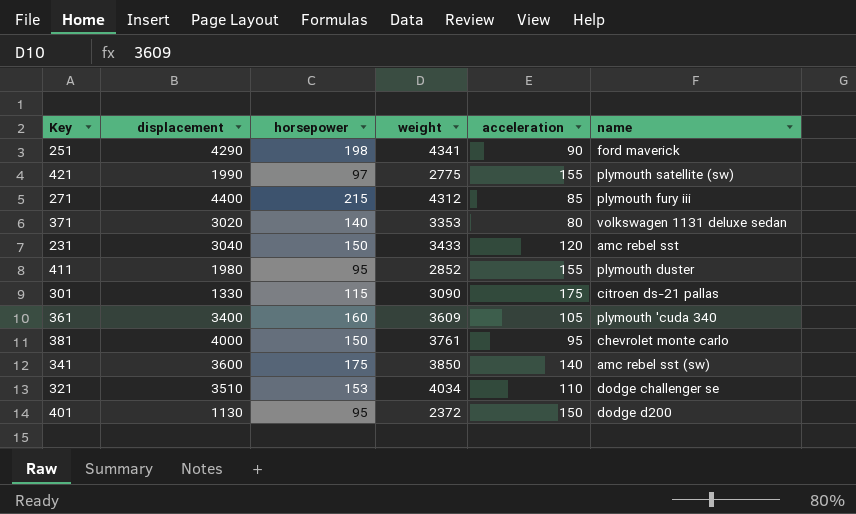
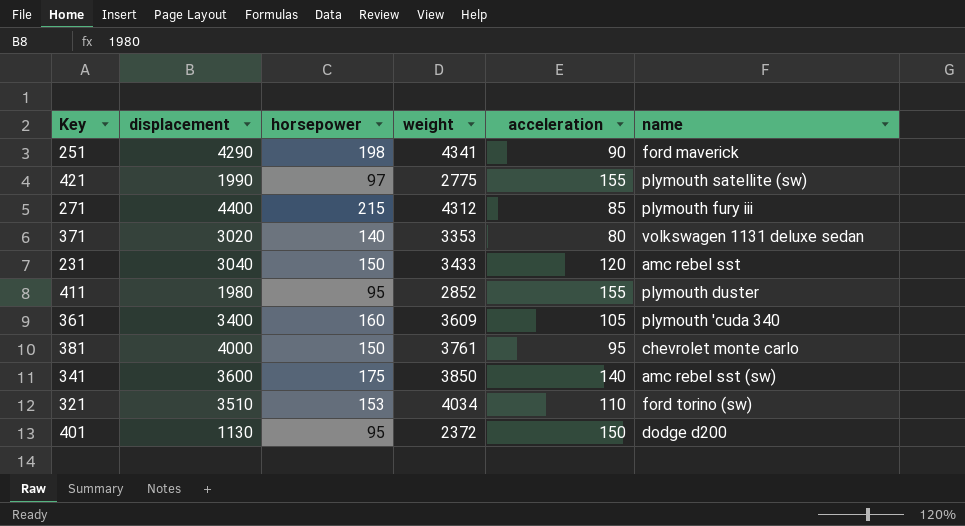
row 301: 1330 | 115 | 3090 | 175 | citroen ds-21 pallas -> none
321 | name: dodge challenger se -> ford torino (sw)

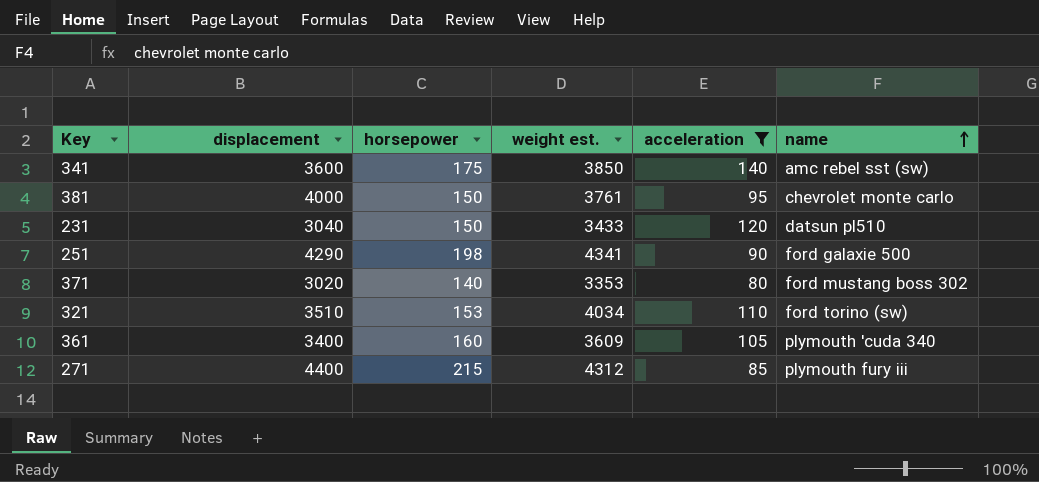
filter: none -> acceleration <= 140
row order: none -> name ascending
column name: weight -> weight est.
231 | name: amc rebel sst -> datsun pl510
251 | name: ford maverick -> ford galaxie 500
371 | name: volkswagen 1131 deluxe sedan -> ford mustang boss 302

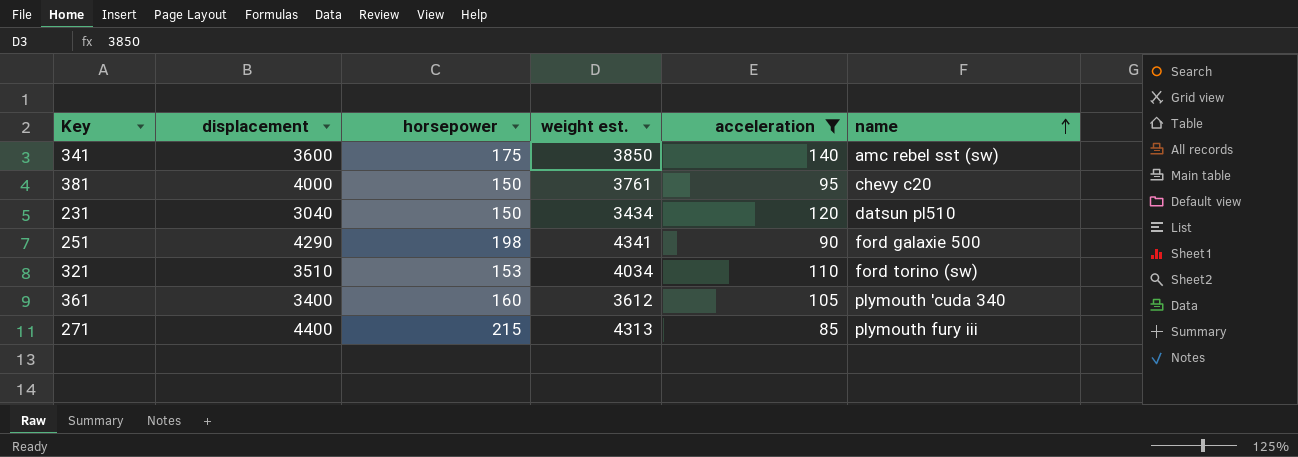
row 371: 3020 | 140 | 3353 | 80 | ford mustang boss 302 -> none
381 | name: chevrolet monte carlo -> chevy c20
231 | weight est.: 3433 -> 3434
361 | weight est.: 3609 -> 3612
271 | weight est.: 4312 -> 4313

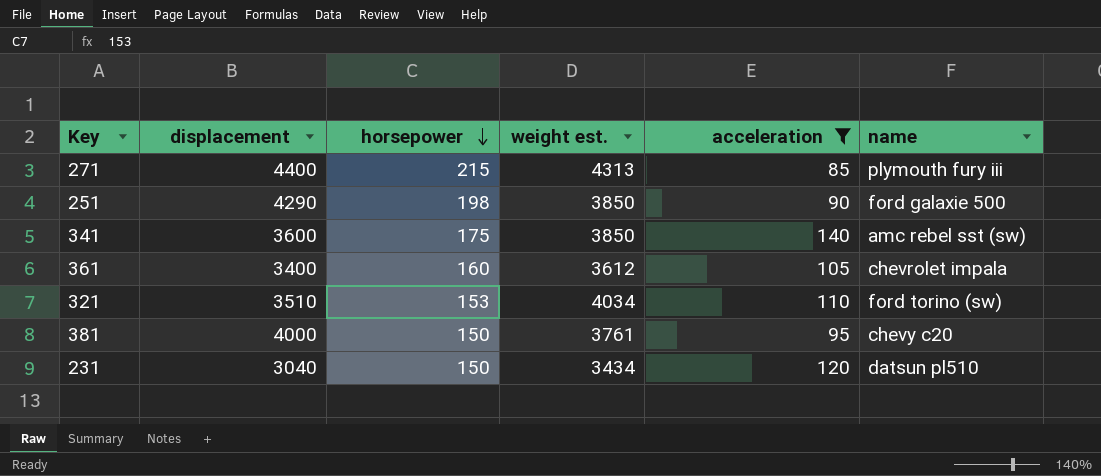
row order: name ascending -> horsepower descending
251 | weight est.: 4341 -> 3850
361 | name: plymouth 'cuda 340 -> chevrolet impala

